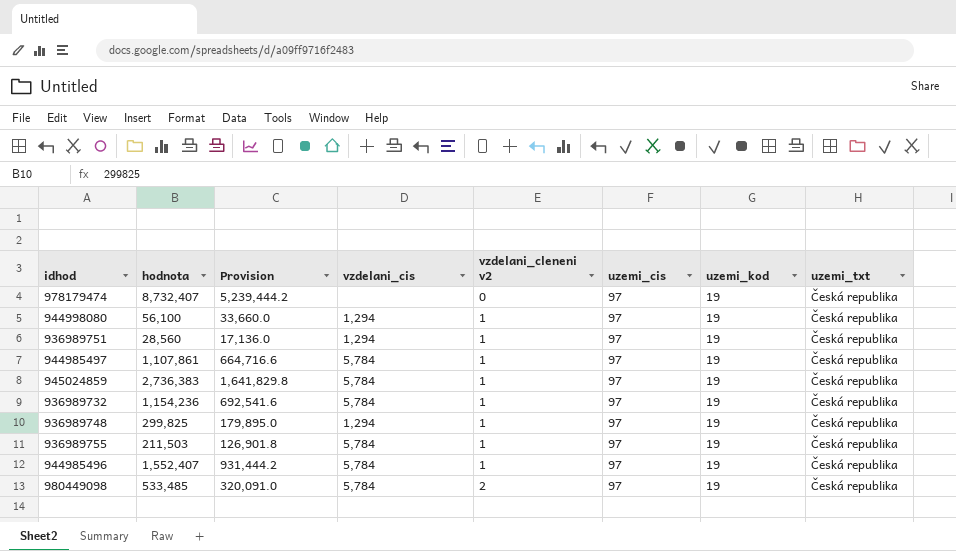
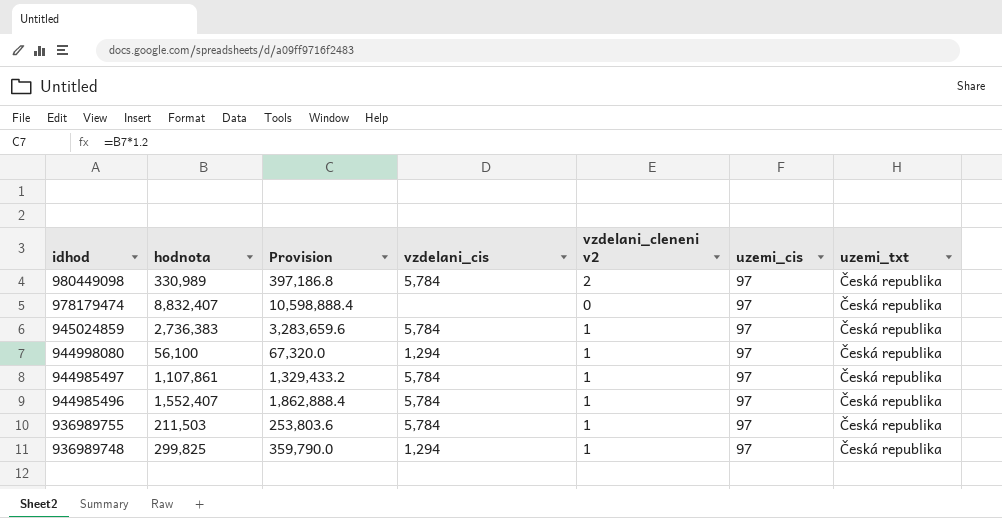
row order: vzdelani_cleneni v2 ascending -> idhod descending
column uzemi_kod | position: 7 -> none
column Provision | formula: [hodnota] * 0.6 -> [hodnota] * 1.2
row 936989751: 28,560 | 17,136.0 | 1,294 | 1 | 97 | 19 | Česká republika -> none
row 936989732: 1,154,236 | 692,541.6 | 5,784 | 1 | 97 | 19 | Česká republika -> none
980449098 | hodnota: 533,485 -> 330,989
978179474 | hodnota: 8,732,407 -> 8,832,407

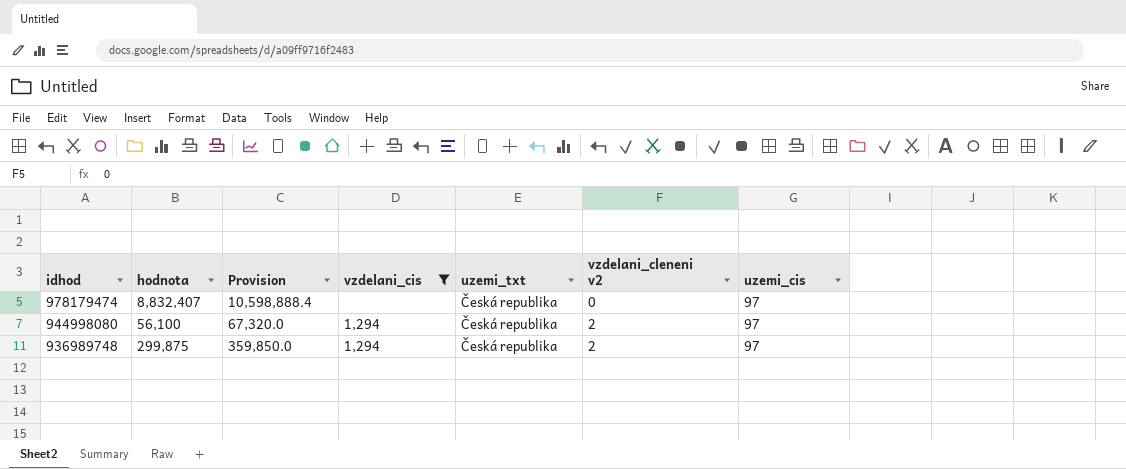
filter: none -> vzdelani_cis != 5,784
column uzemi_txt | position: 7 -> 5
944998080 | vzdelani_cleneni v2: 1 -> 2
936989748 | hodnota: 299,825 -> 299,875
936989748 | Provision: 359,790.0 -> 359,850.0
936989748 | vzdelani_cleneni v2: 1 -> 2

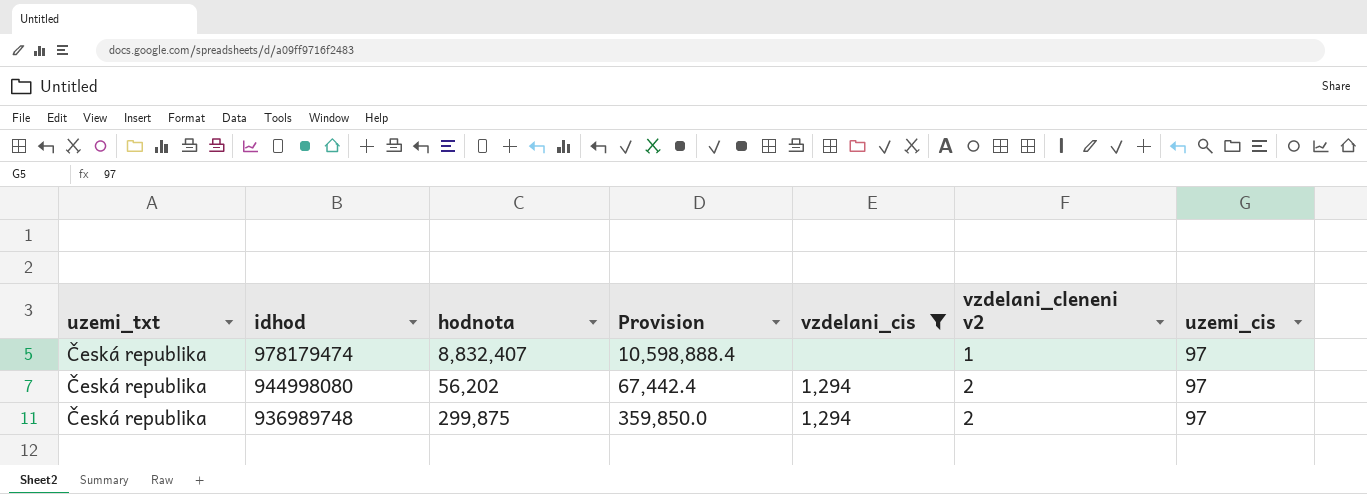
column uzemi_txt | position: 5 -> 1
978179474 | vzdelani_cleneni v2: 0 -> 1
944998080 | hodnota: 56,100 -> 56,202
944998080 | Provision: 67,320.0 -> 67,442.4

